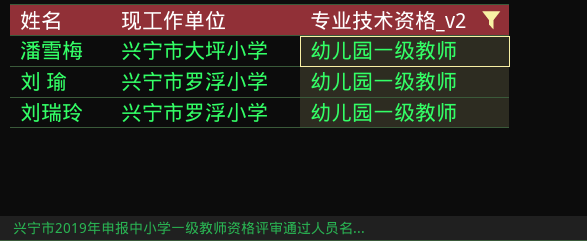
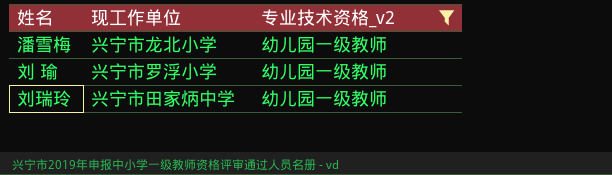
潘雪梅 | 现工作单位: 兴宁市大坪小学 -> 兴宁市龙北小学
刘瑞玲 | 现工作单位: 兴宁市罗浮小学 -> 兴宁市田家炳中学

